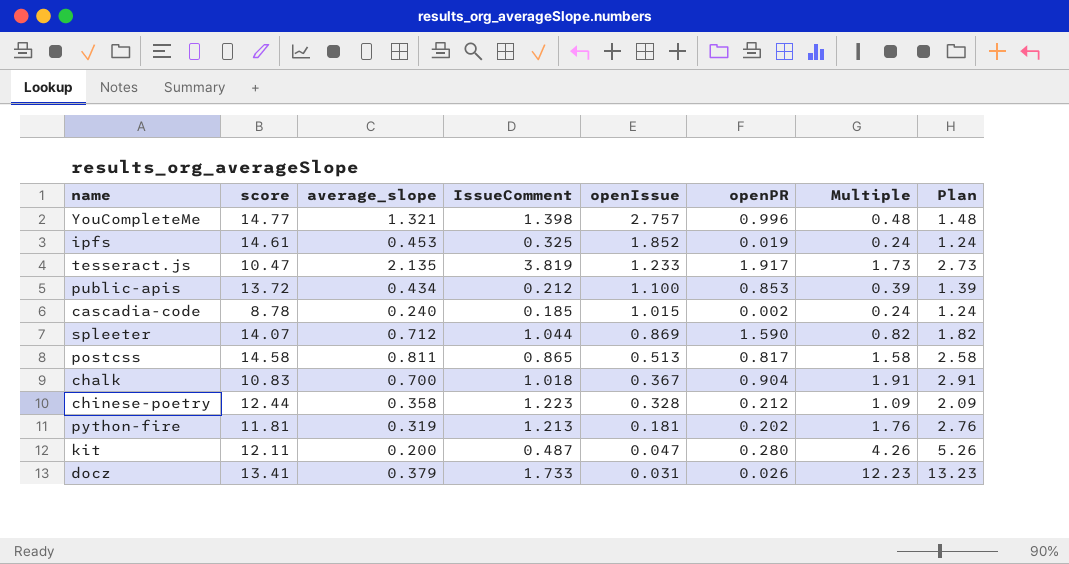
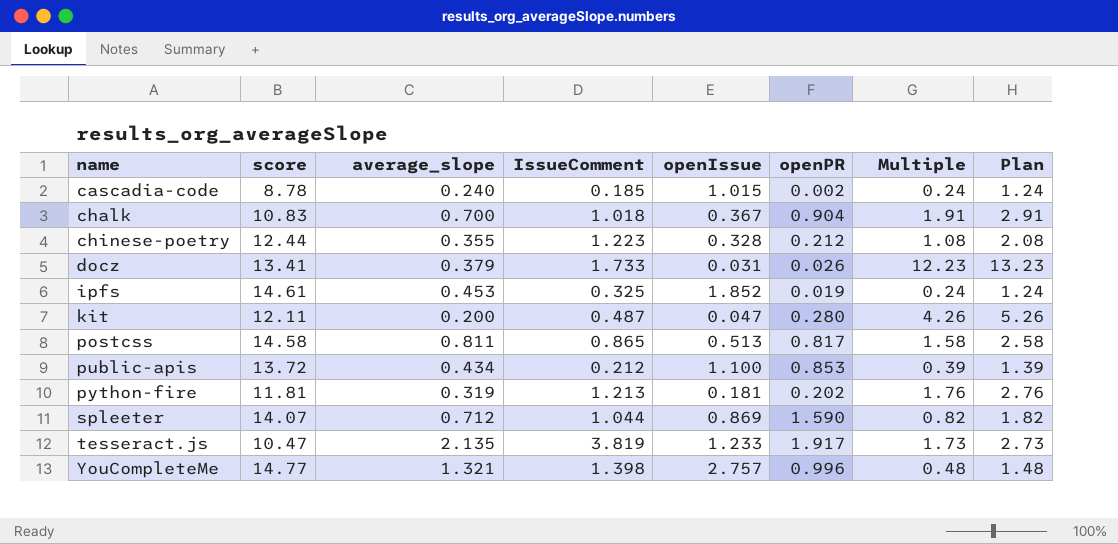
row order: openIssue descending -> name ascending
chinese-poetry | average_slope: 0.358 -> 0.355
chinese-poetry | Multiple: 1.09 -> 1.08
chinese-poetry | Plan: 2.09 -> 2.08

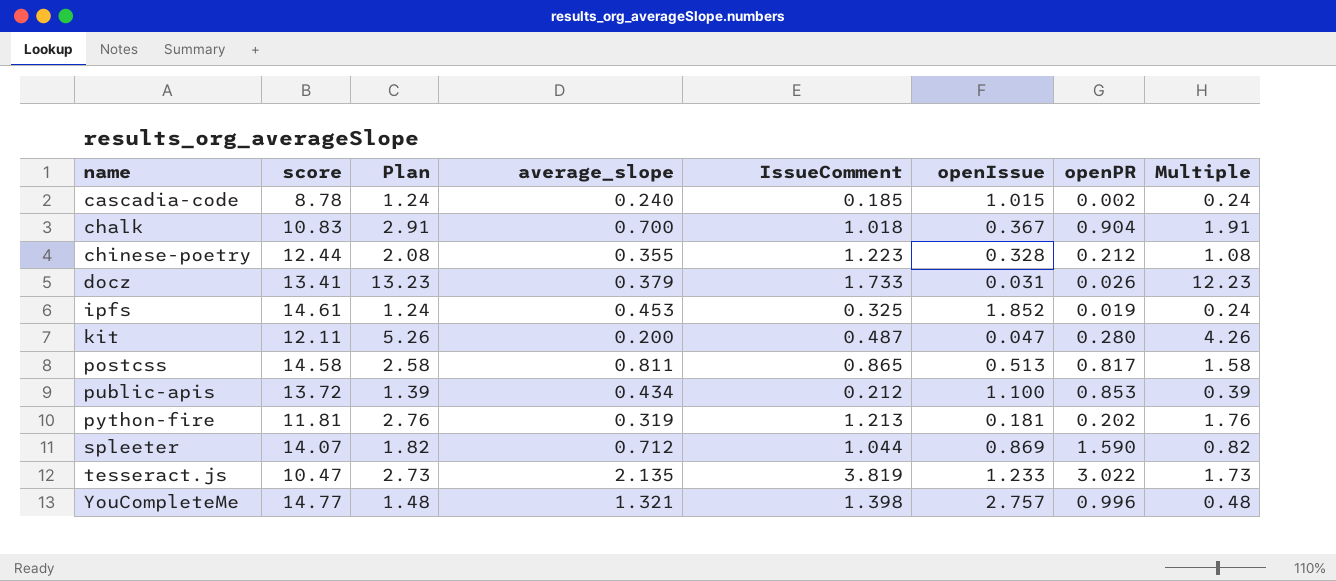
column Plan | position: 8 -> 3
tesseract.js | openPR: 1.917 -> 3.022

